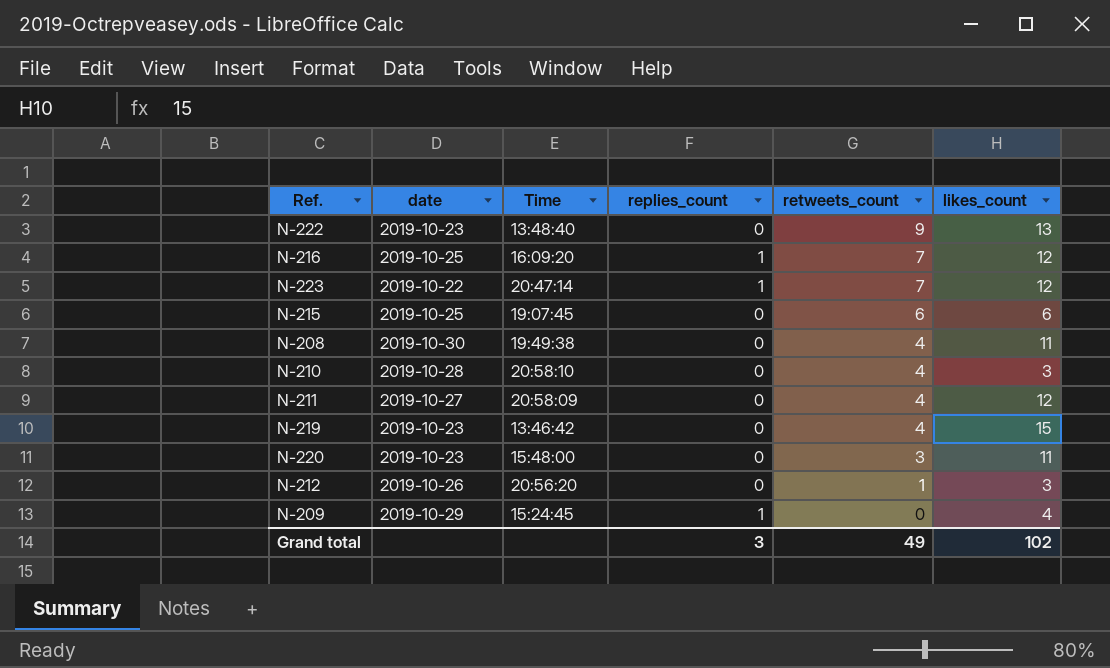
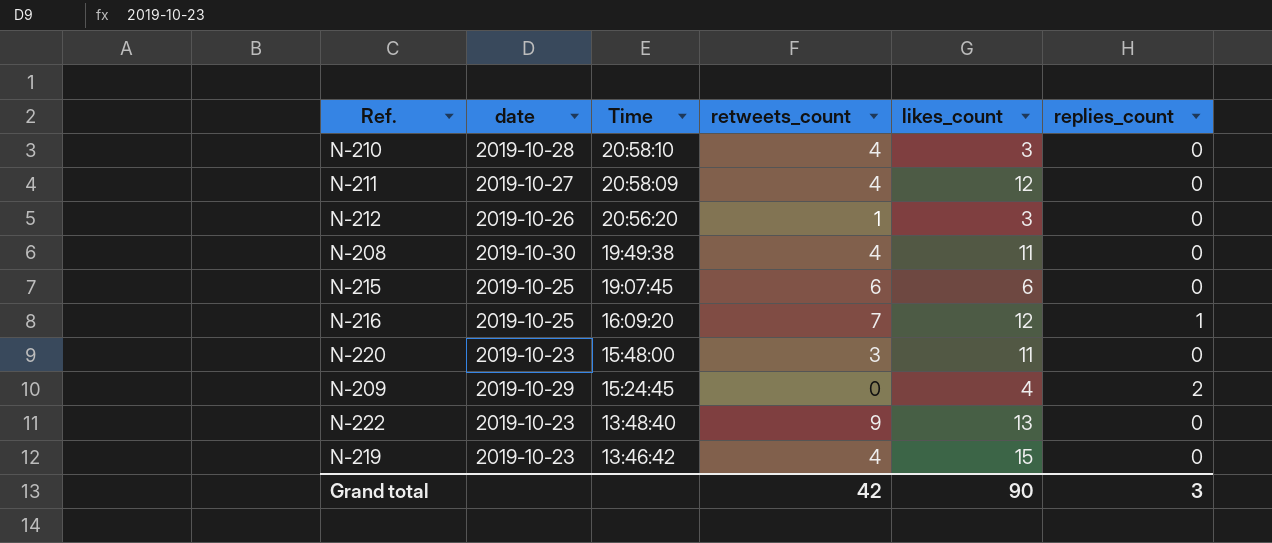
row order: retweets_count descending -> Time descending
column replies_count | position: 4 -> 6
row N-223: 2019-10-22 | 20:47:14 | 1 | 7 | 12 -> none
N-209 | replies_count: 1 -> 2
Grand total | retweets_count: 49 -> 42
Grand total | likes_count: 102 -> 90

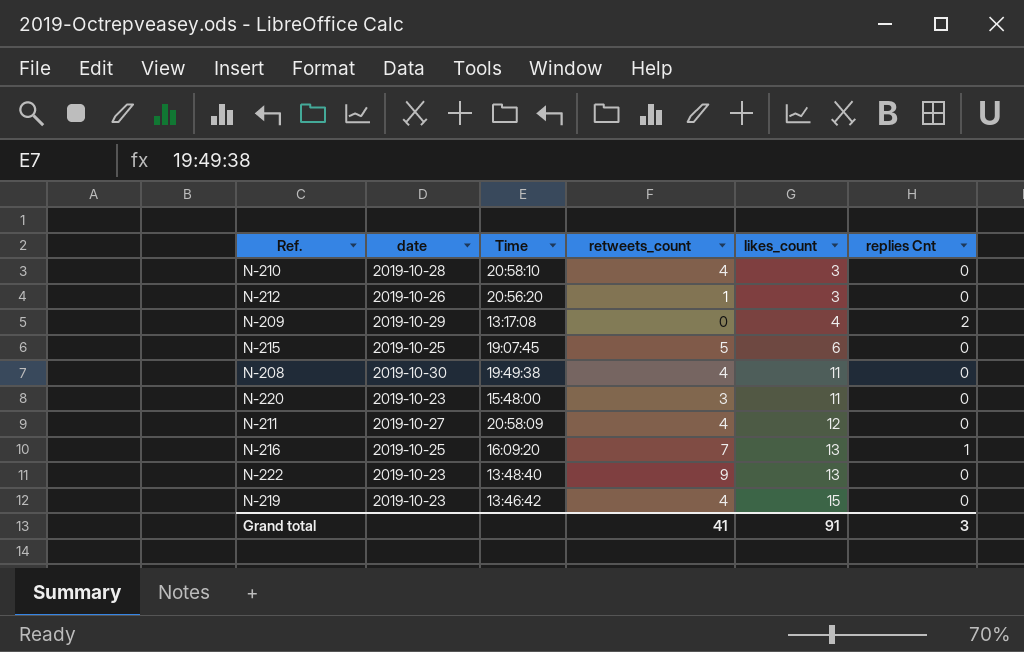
row order: Time descending -> likes_count ascending
column name: replies_count -> replies Cnt
N-209 | Time: 15:24:45 -> 13:17:08
N-215 | retweets_count: 6 -> 5
N-216 | likes_count: 12 -> 13
Grand total | retweets_count: 42 -> 41
Grand total | likes_count: 90 -> 91

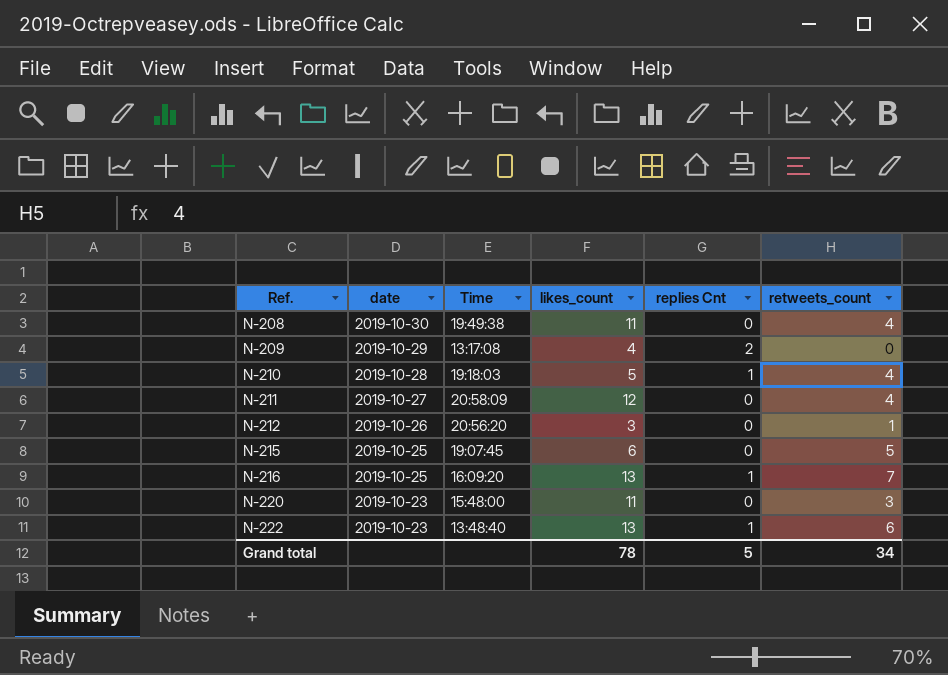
row order: likes_count ascending -> Ref. ascending
column retweets_count | position: 4 -> 6
row N-219: 2019-10-23 | 13:46:42 | 4 | 15 | 0 -> none
N-210 | Time: 20:58:10 -> 19:18:03
N-210 | likes_count: 3 -> 5
N-210 | replies Cnt: 0 -> 1
N-222 | replies Cnt: 0 -> 1
N-222 | retweets_count: 9 -> 6
Grand total | likes_count: 91 -> 78
Grand total | replies Cnt: 3 -> 5
Grand total | retweets_count: 41 -> 34

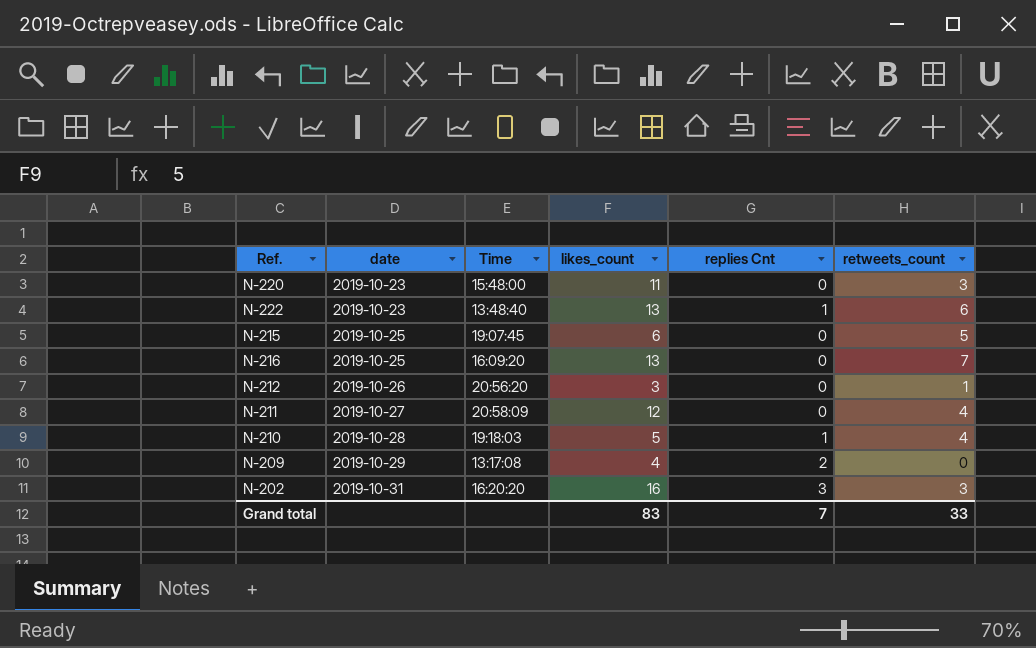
row order: Ref. ascending -> date ascending
row N-208: 2019-10-30 | 19:49:38 | 11 | 0 | 4 -> none
N-216 | replies Cnt: 1 -> 0
row N-202: none -> 2019-10-31 | 16:20:20 | 16 | 3 | 3
Grand total | likes_count: 78 -> 83
Grand total | replies Cnt: 5 -> 7
Grand total | retweets_count: 34 -> 33

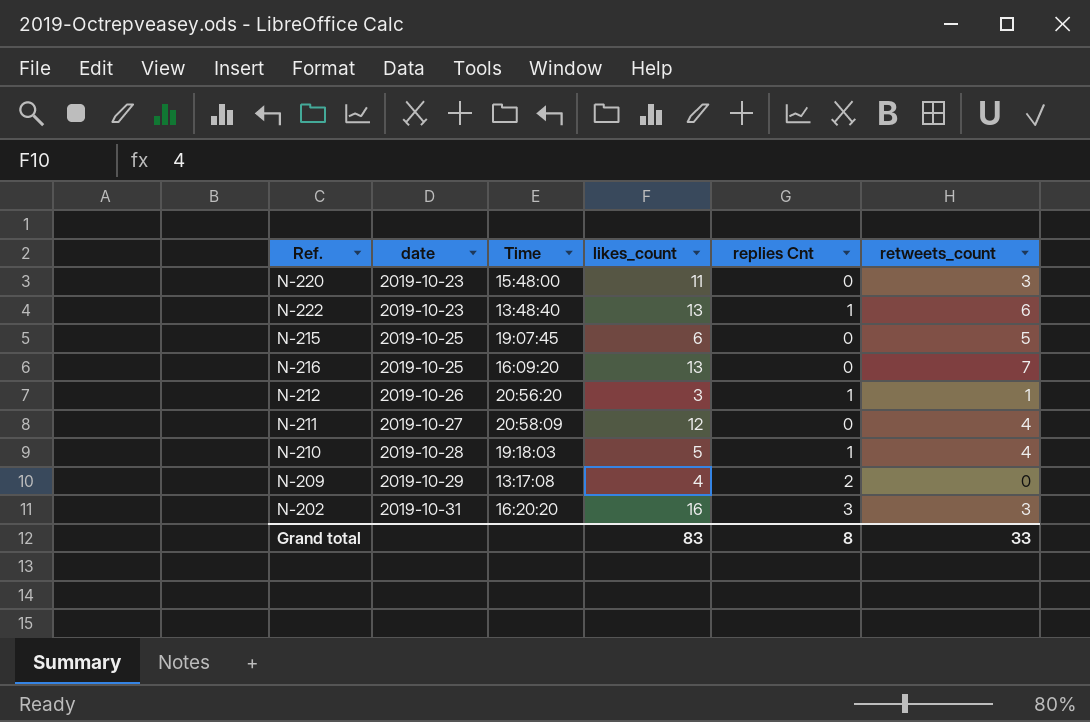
N-212 | replies Cnt: 0 -> 1
Grand total | replies Cnt: 7 -> 8

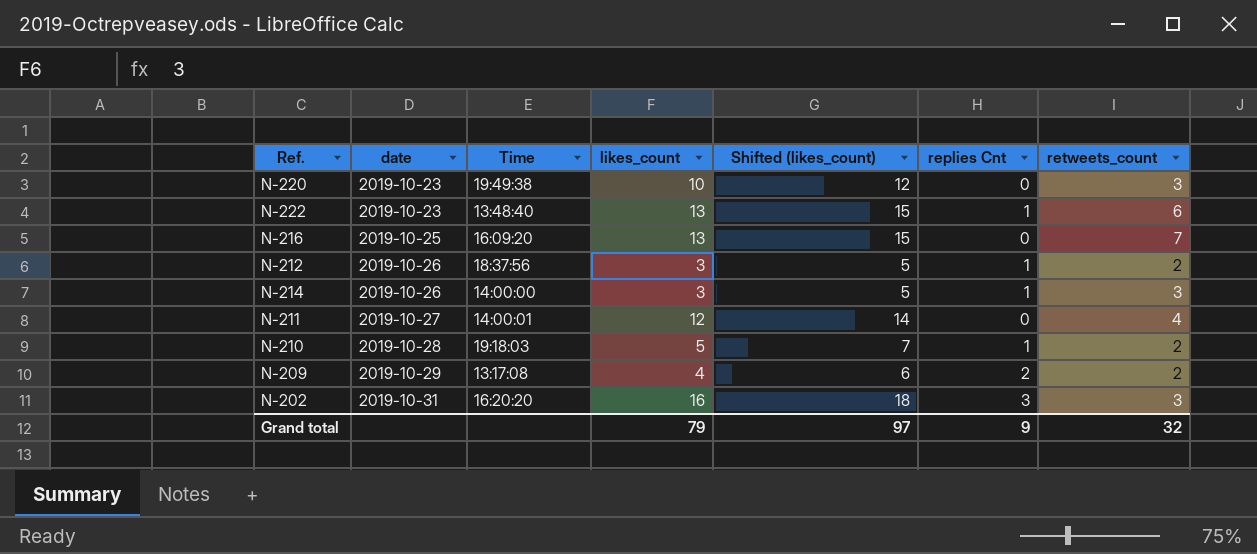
column Shifted (likes_count) | formula: none -> [likes_count] + 2
row N-215: 2019-10-25 | 19:07:45 | 6 | 0 | 5 -> none
N-220 | Time: 15:48:00 -> 19:49:38
N-220 | likes_count: 11 -> 10
N-212 | Time: 20:56:20 -> 18:37:56
N-212 | retweets_count: 1 -> 2
row N-214: none -> 2019-10-26 | 14:00:00 | 3 | 5 | 1 | 3
N-211 | Time: 20:58:09 -> 14:00:01
N-210 | retweets_count: 4 -> 2
N-209 | retweets_count: 0 -> 2
Grand total | likes_count: 83 -> 79
Grand total | replies Cnt: 8 -> 9
Grand total | retweets_count: 33 -> 32

